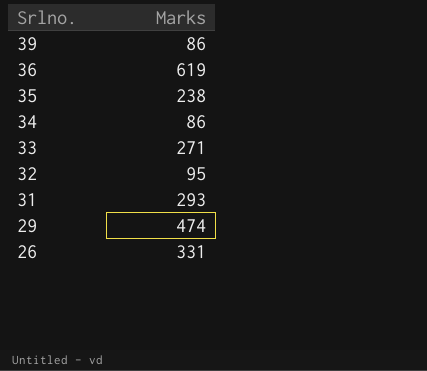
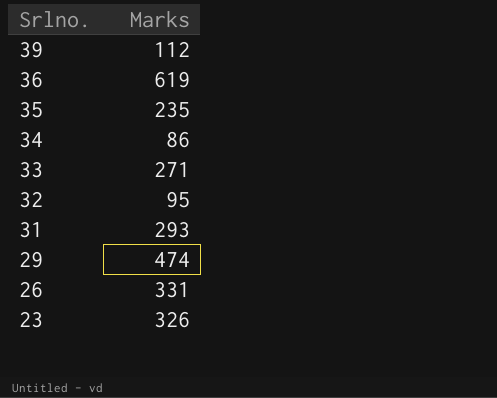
39 | Marks: 86 -> 112
35 | Marks: 238 -> 235
row 23: none -> 326

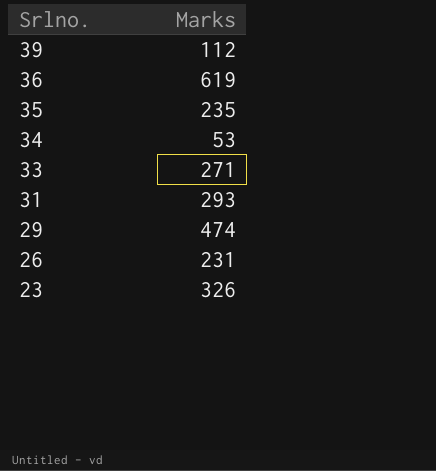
row 32: 95 -> none
34 | Marks: 86 -> 53
26 | Marks: 331 -> 231

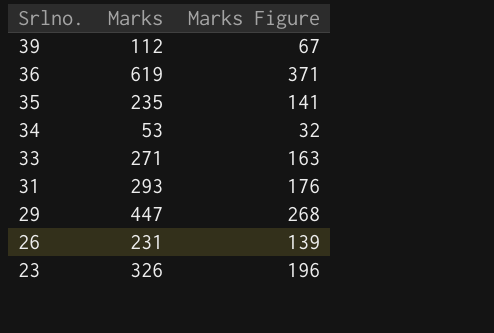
column Marks Figure | formula: none -> [Marks] * 0.6
29 | Marks: 474 -> 447

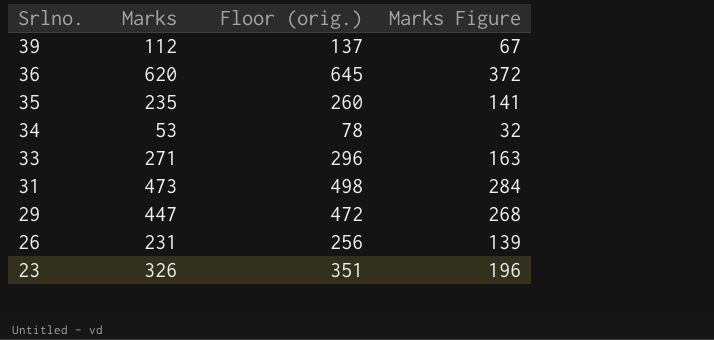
column Floor (orig.) | formula: none -> [Marks] + 25
36 | Marks: 619 -> 620
36 | Marks Figure: 371 -> 372
31 | Marks: 293 -> 473
31 | Marks Figure: 176 -> 284

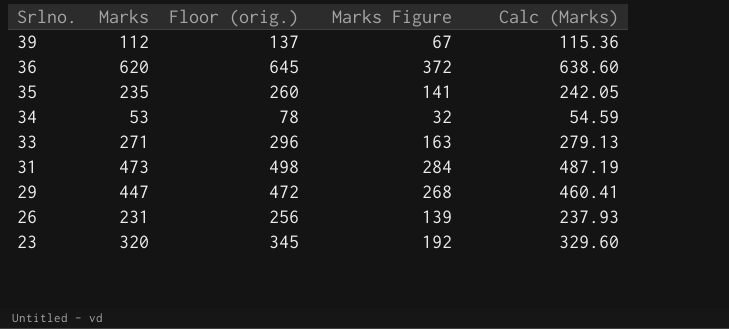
column Calc (Marks) | formula: none -> [Marks] * 1.03
23 | Marks: 326 -> 320
23 | Floor (orig.): 351 -> 345
23 | Marks Figure: 196 -> 192

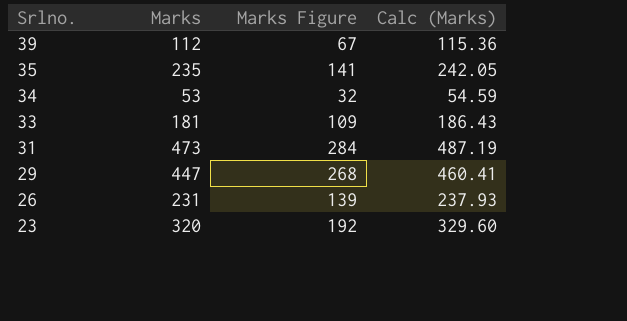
column Floor (orig.) | formula: [Marks] + 25 -> none
row 36: 620 | 645 | 372 | 638.60 -> none
33 | Marks: 271 -> 181
33 | Marks Figure: 163 -> 109
33 | Calc (Marks): 279.13 -> 186.43

